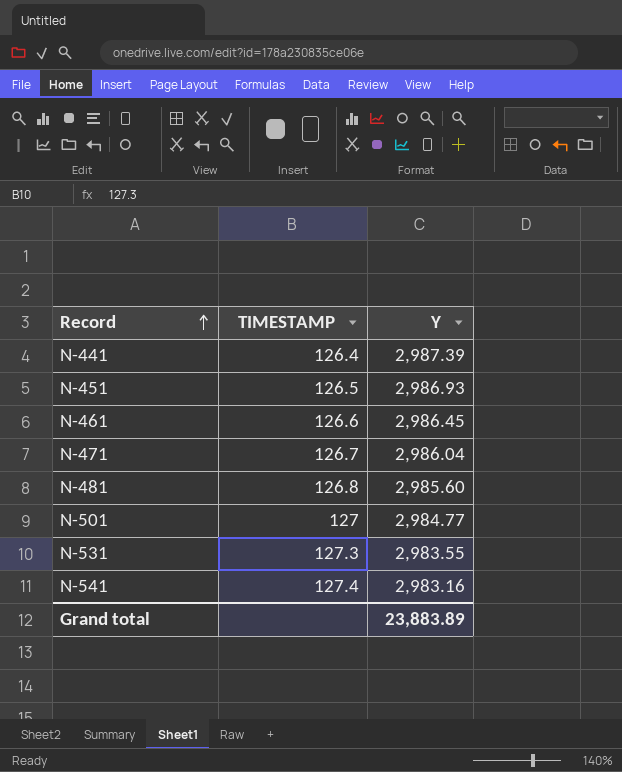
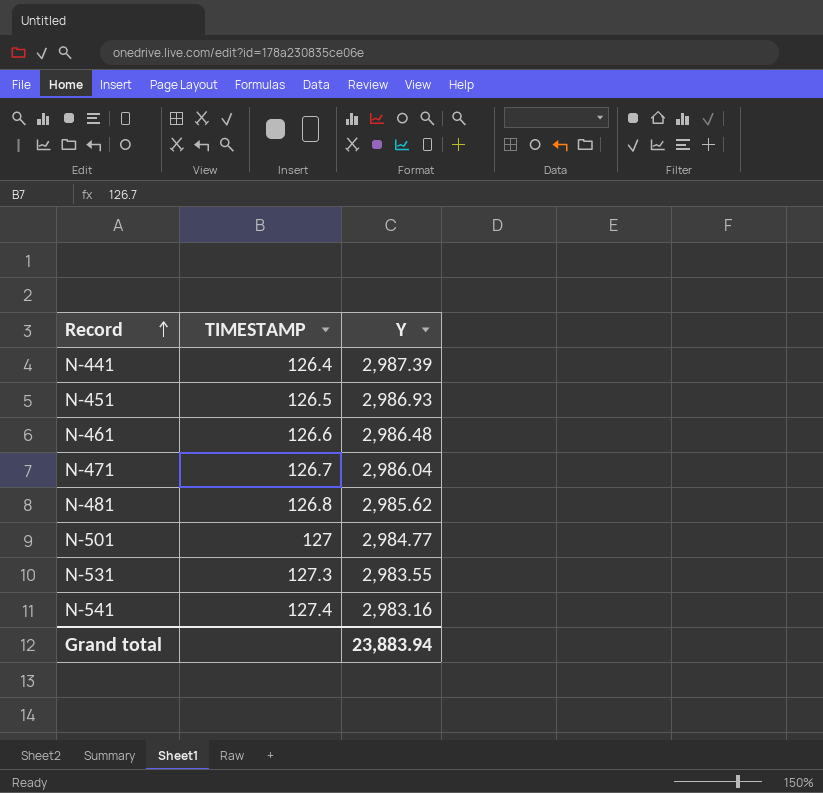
N-461 | Y: 2,986.45 -> 2,986.48
N-481 | Y: 2,985.60 -> 2,985.62
Grand total | Y: 23,883.89 -> 23,883.94

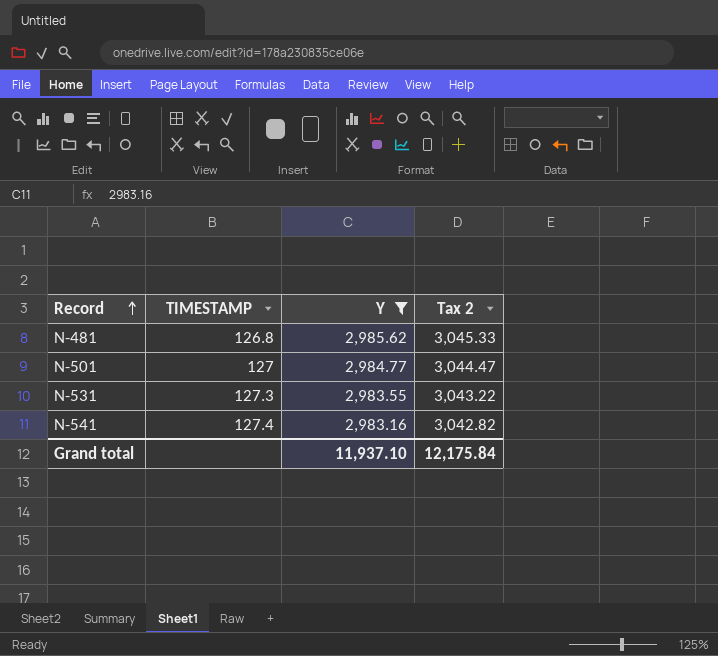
filter: none -> Y <= 2,985.62
column Tax 2 | formula: none -> [Y] * 1.02
Grand total | Y: 23,883.94 -> 11,937.10

